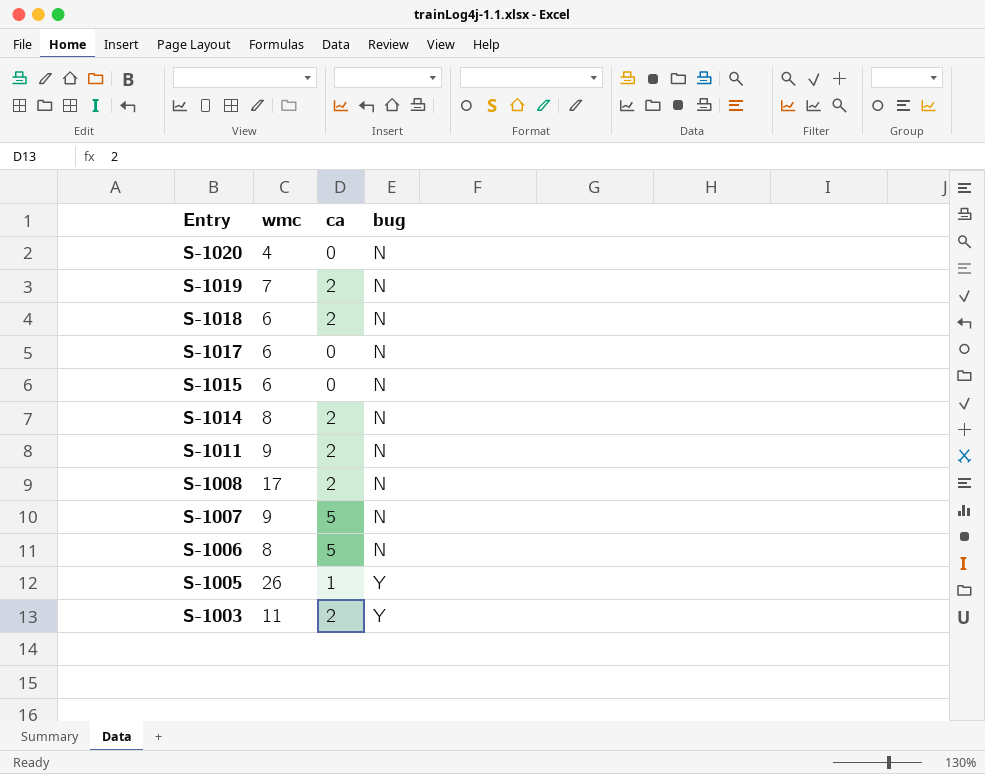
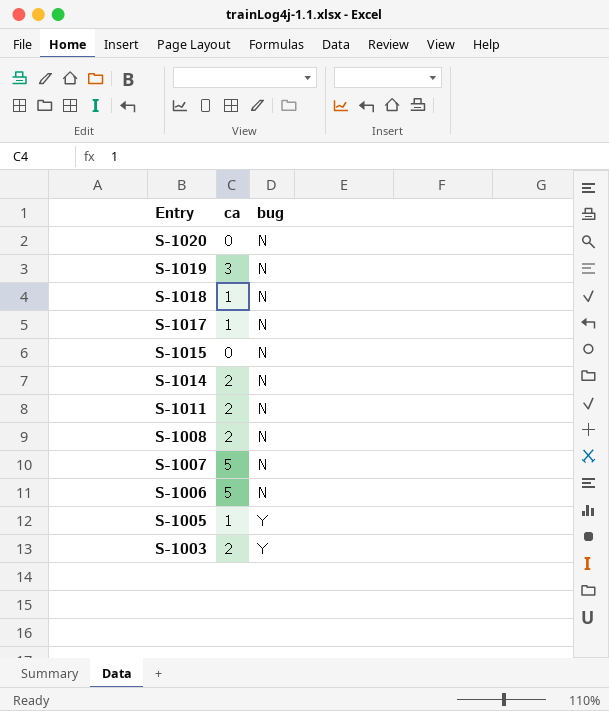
column wmc | position: 2 -> none
S-1019 | ca: 2 -> 3
S-1018 | ca: 2 -> 1
S-1017 | ca: 0 -> 1

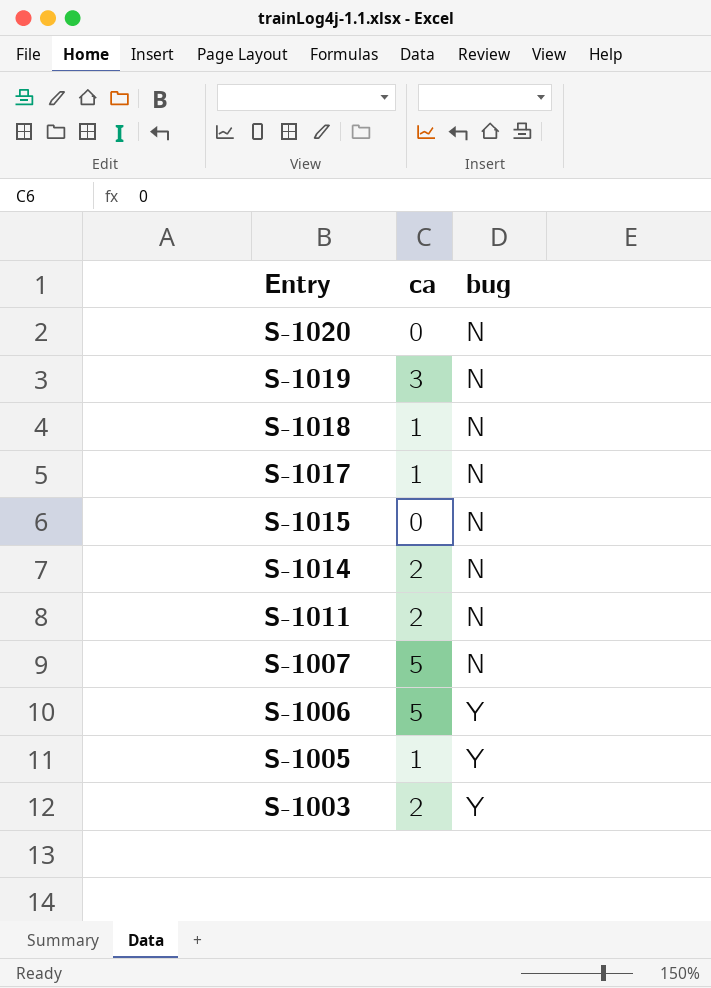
row S-1008: 2 | N -> none
S-1006 | bug: N -> Y

